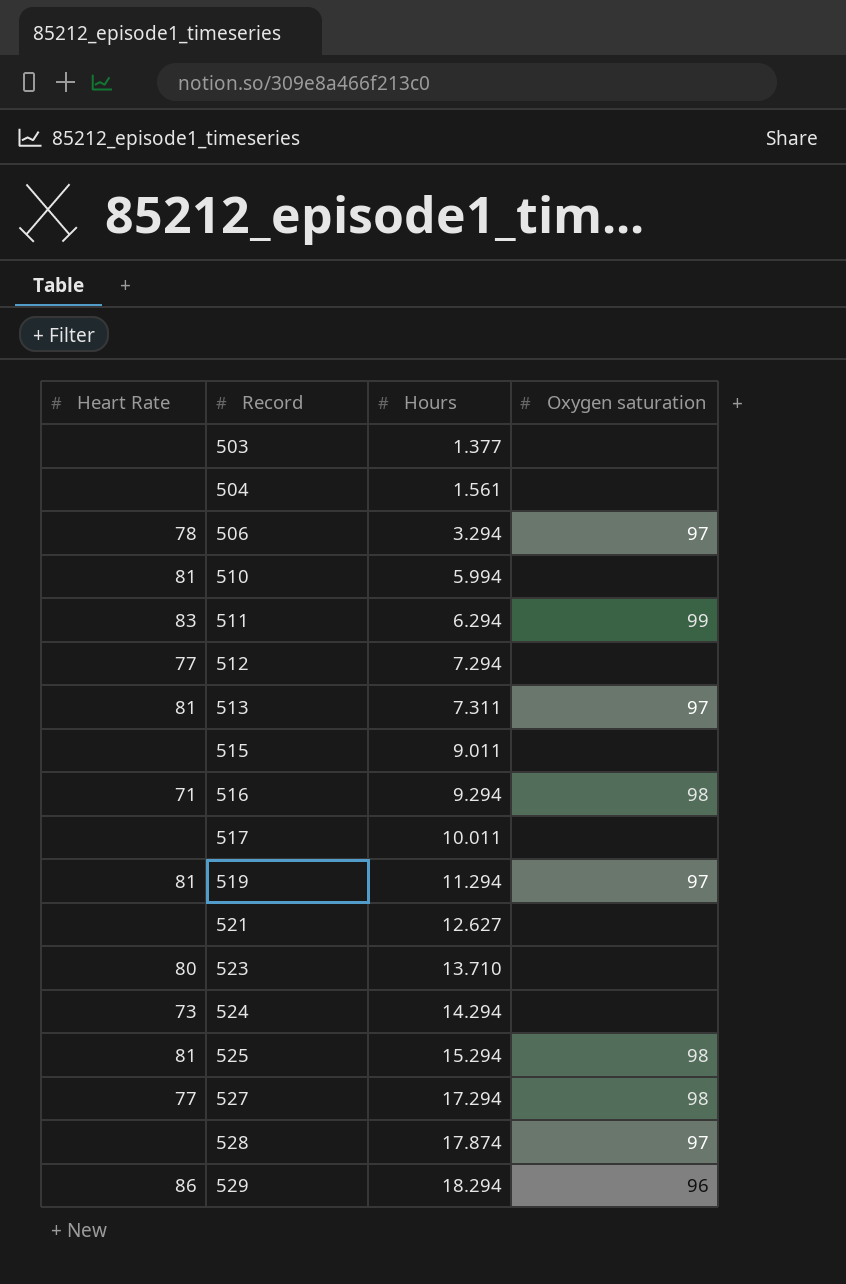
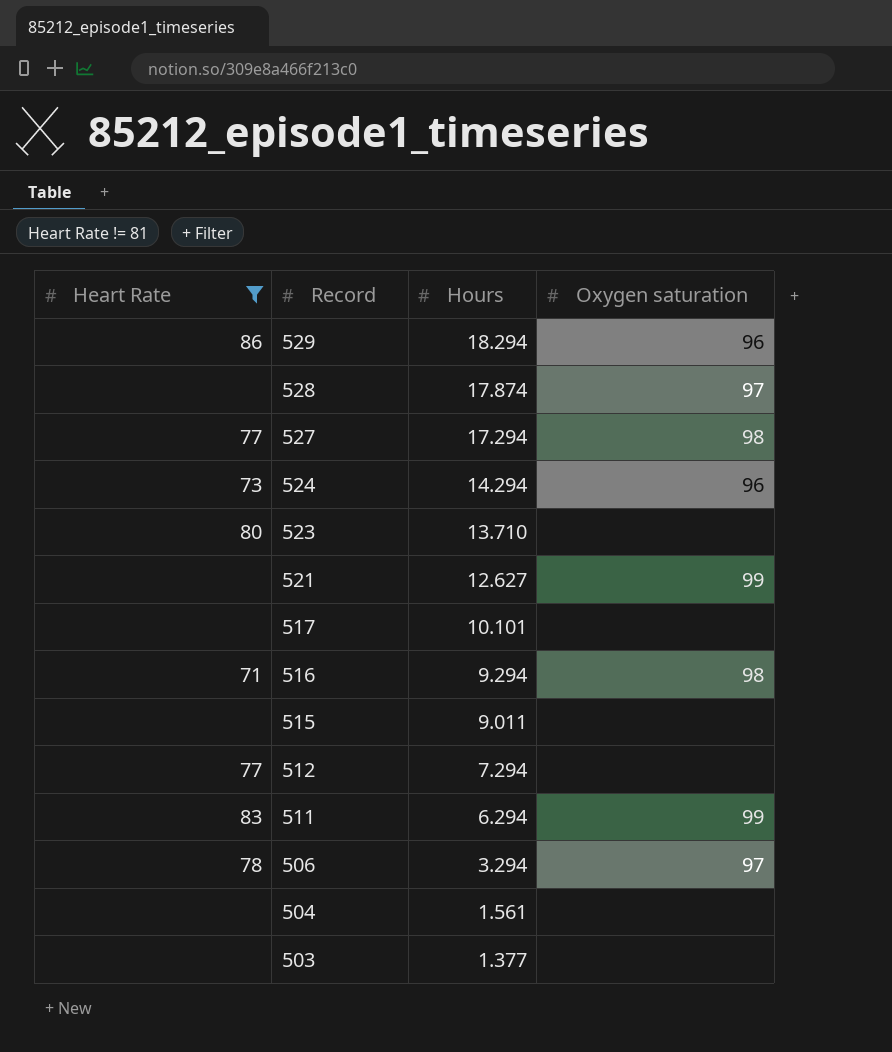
filter: none -> Heart Rate != 81
row order: Record ascending -> Record descending
524 | Oxygen saturation: none -> 96
521 | Oxygen saturation: none -> 99
517 | Hours: 10.011 -> 10.101

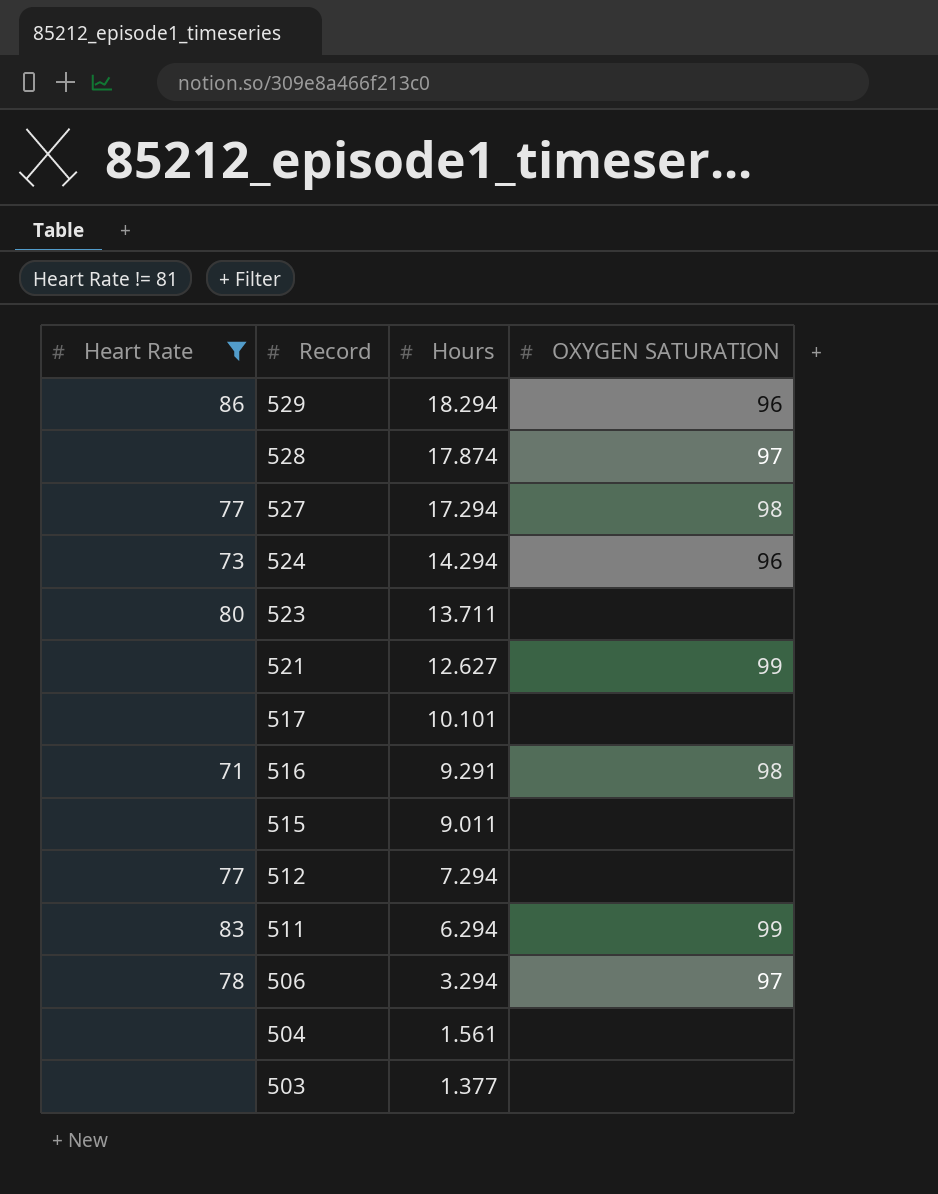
column name: Oxygen saturation -> OXYGEN SATURATION
523 | Hours: 13.710 -> 13.711
516 | Hours: 9.294 -> 9.291

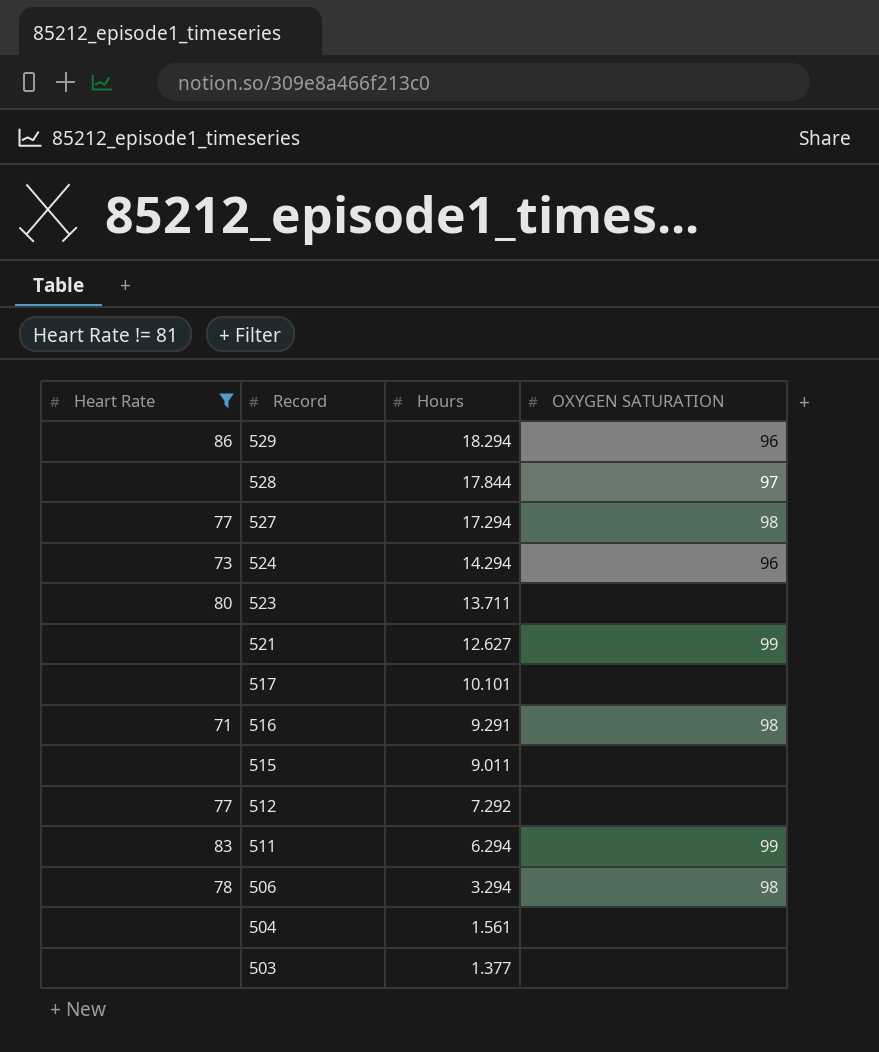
528 | Hours: 17.874 -> 17.844
512 | Hours: 7.294 -> 7.292
506 | OXYGEN SATURATION: 97 -> 98

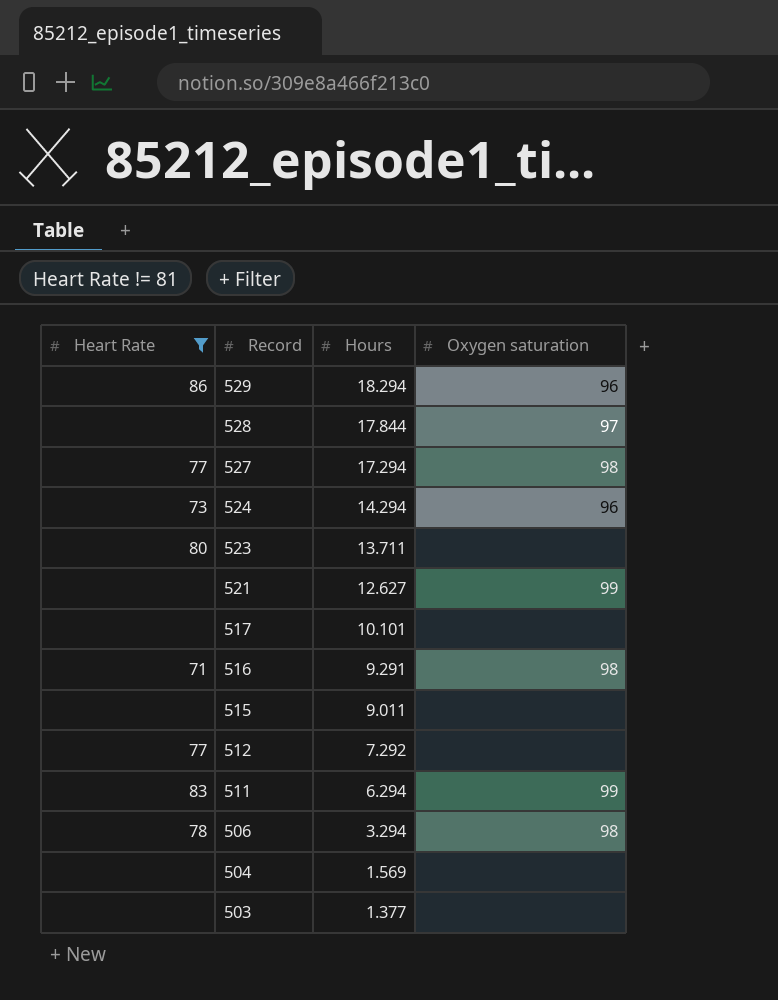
column name: OXYGEN SATURATION -> Oxygen saturation
504 | Hours: 1.561 -> 1.569

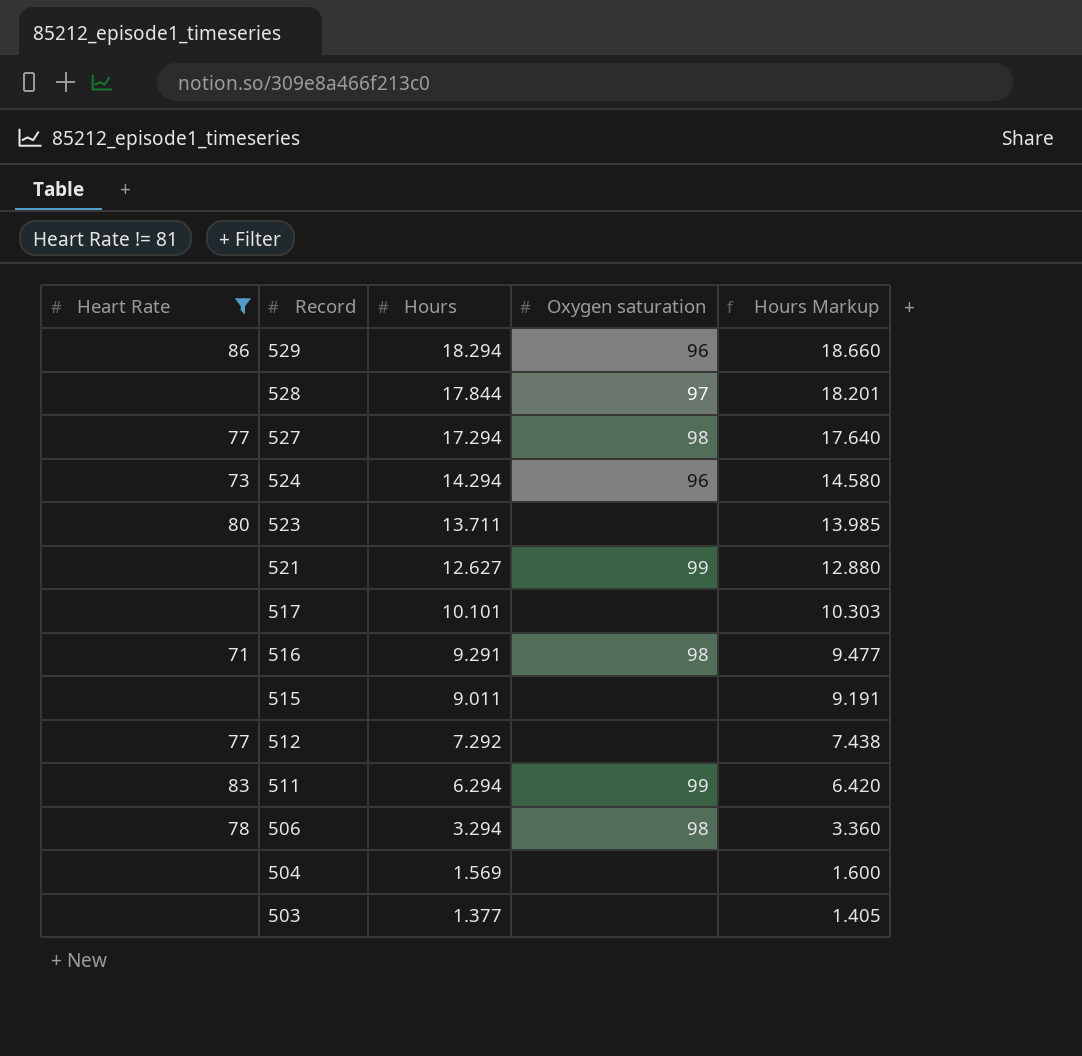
column Hours Markup | formula: none -> [Hours] * 1.02

